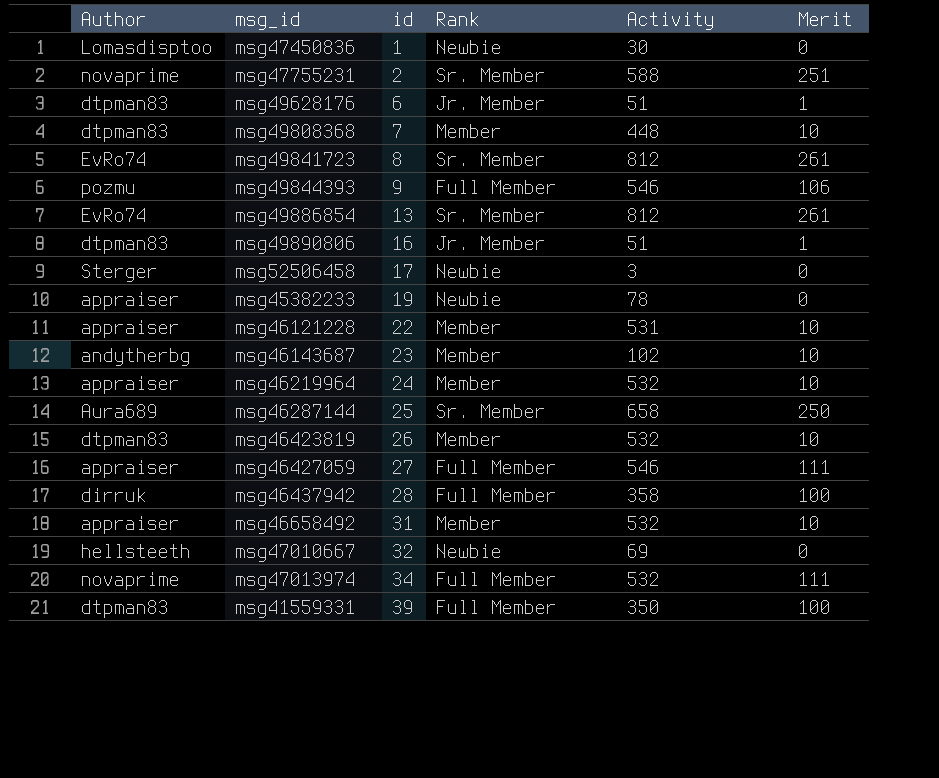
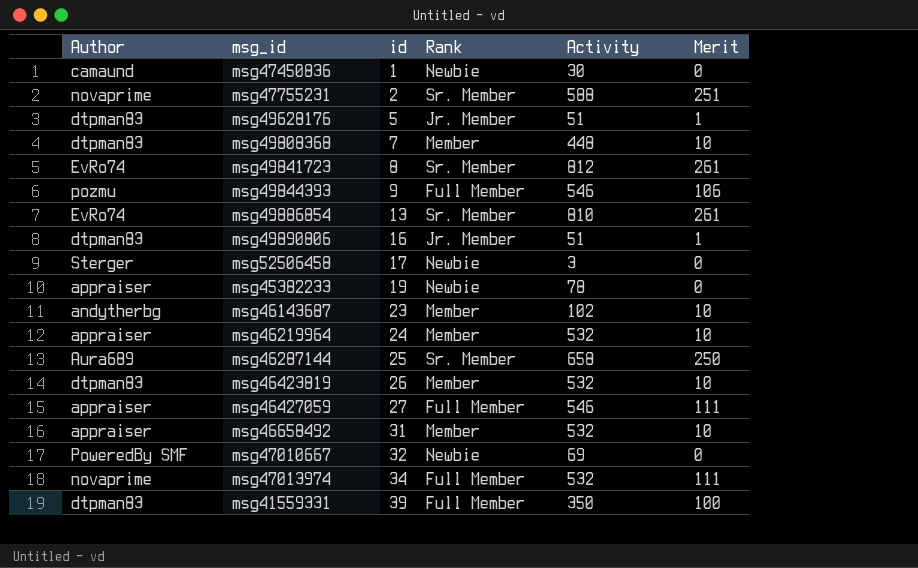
row msg46121228: appraiser | 22 | Member | 531 | 10 -> none
row msg46437942: dirruk | 28 | Full Member | 358 | 100 -> none
msg47450836 | Author: Lomasdisptoo -> camaund
msg49628176 | id: 6 -> 5
msg49886854 | Activity: 812 -> 810
msg47010667 | Author: hellsteeth -> PoweredBy SMF

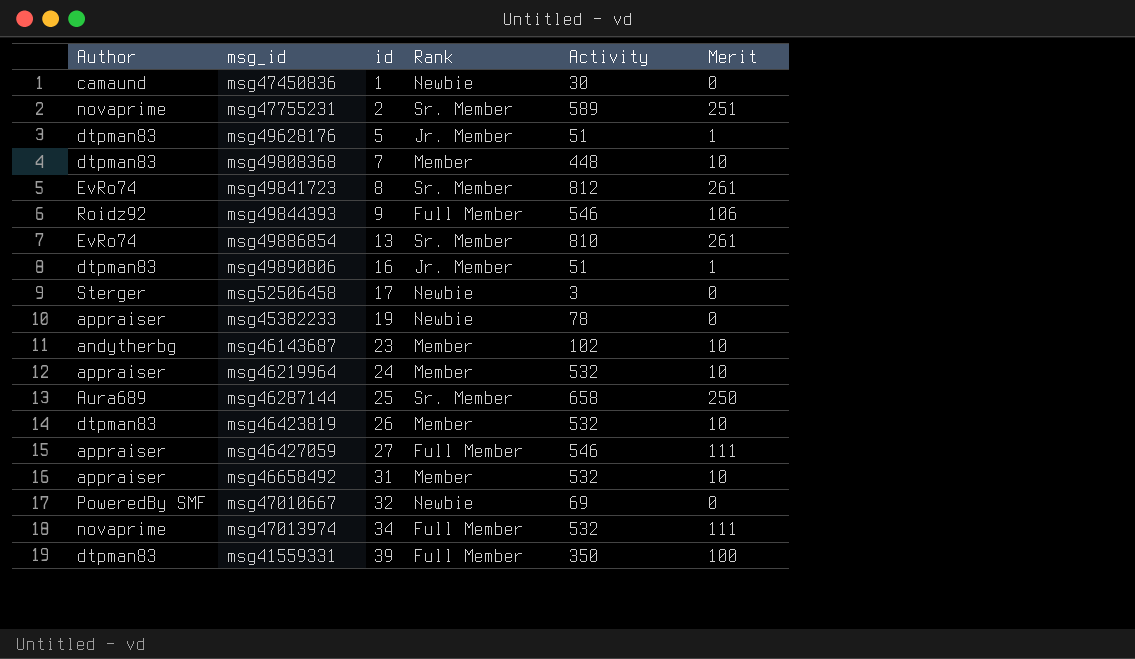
msg47755231 | Activity: 588 -> 589
msg49844393 | Author: pozmu -> Roidz92

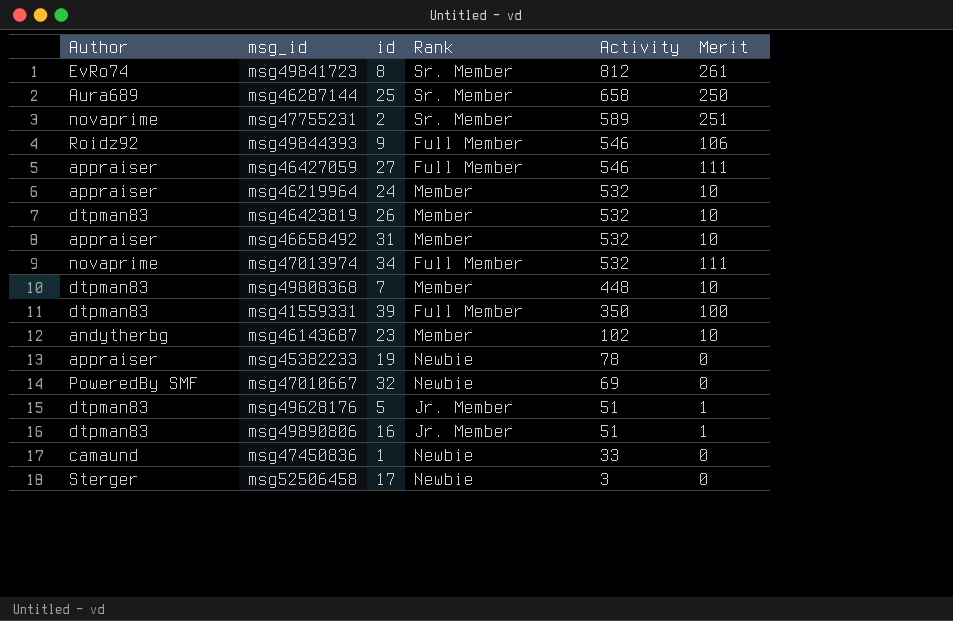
row order: id ascending -> Activity descending
row msg49886854: EvRo74 | 13 | Sr. Member | 810 | 261 -> none
msg47450836 | Activity: 30 -> 33

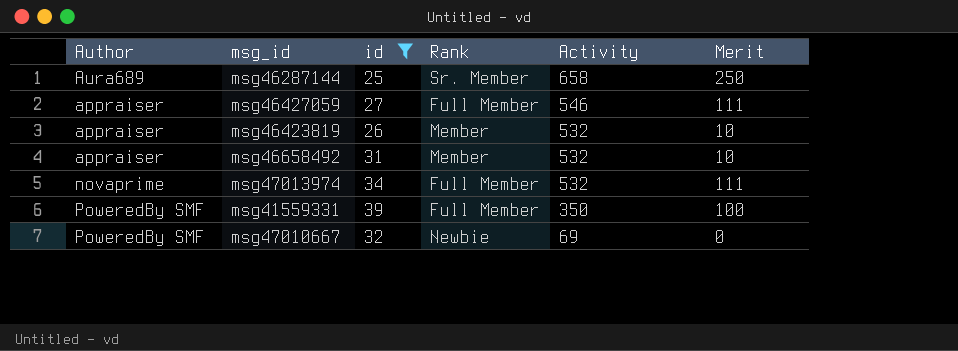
filter: none -> id >= 25
msg46423819 | Author: dtpman83 -> appraiser
msg41559331 | Author: dtpman83 -> PoweredBy SMF

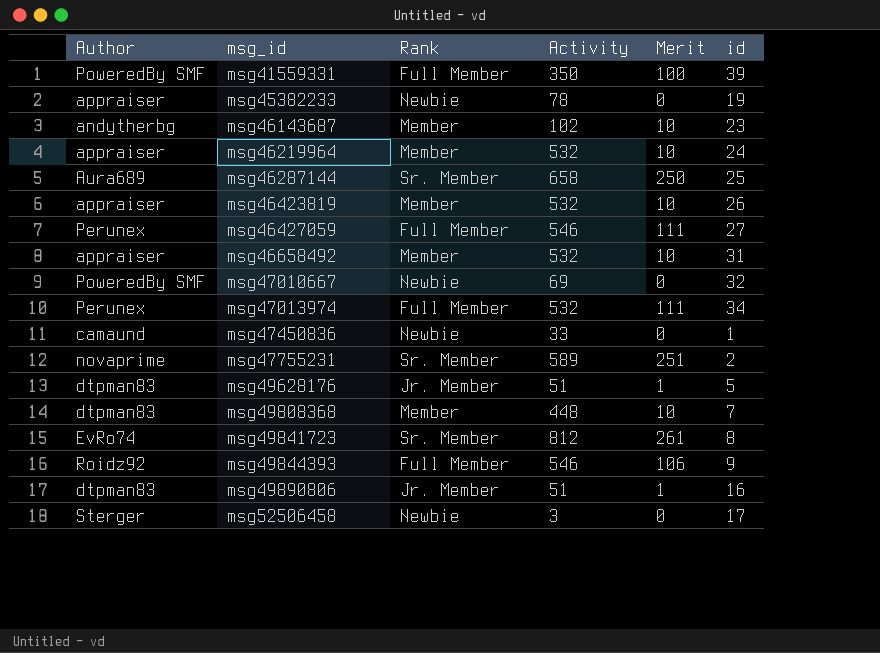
filter: id >= 25 -> none
row order: Activity descending -> msg_id ascending
column id | position: 3 -> 6
msg46427059 | Author: appraiser -> Perunex
msg47013974 | Author: novaprime -> Perunex

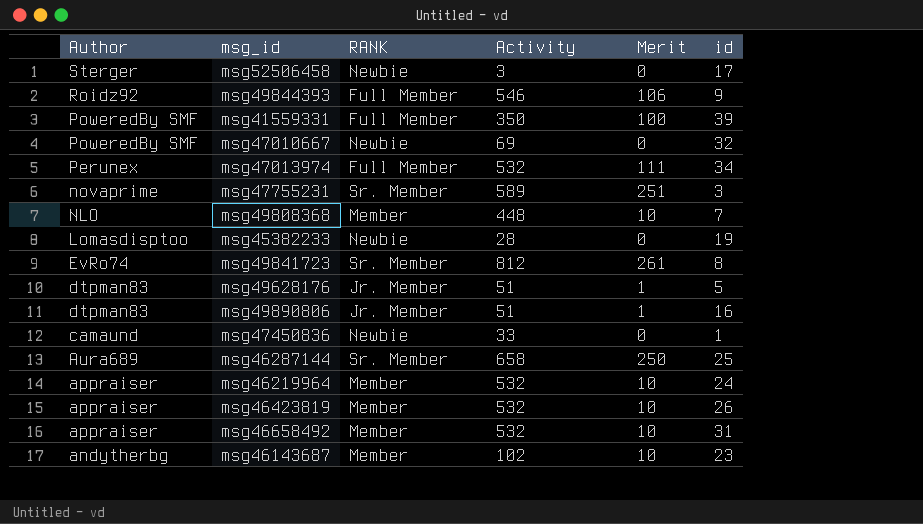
row order: msg_id ascending -> Author descending
column name: Rank -> RANK
row msg46427059: Perunex | Full Member | 546 | 111 | 27 -> none
msg47755231 | id: 2 -> 3
msg49808368 | Author: dtpman83 -> NLO
msg45382233 | Author: appraiser -> Lomasdisptoo
msg45382233 | Activity: 78 -> 28

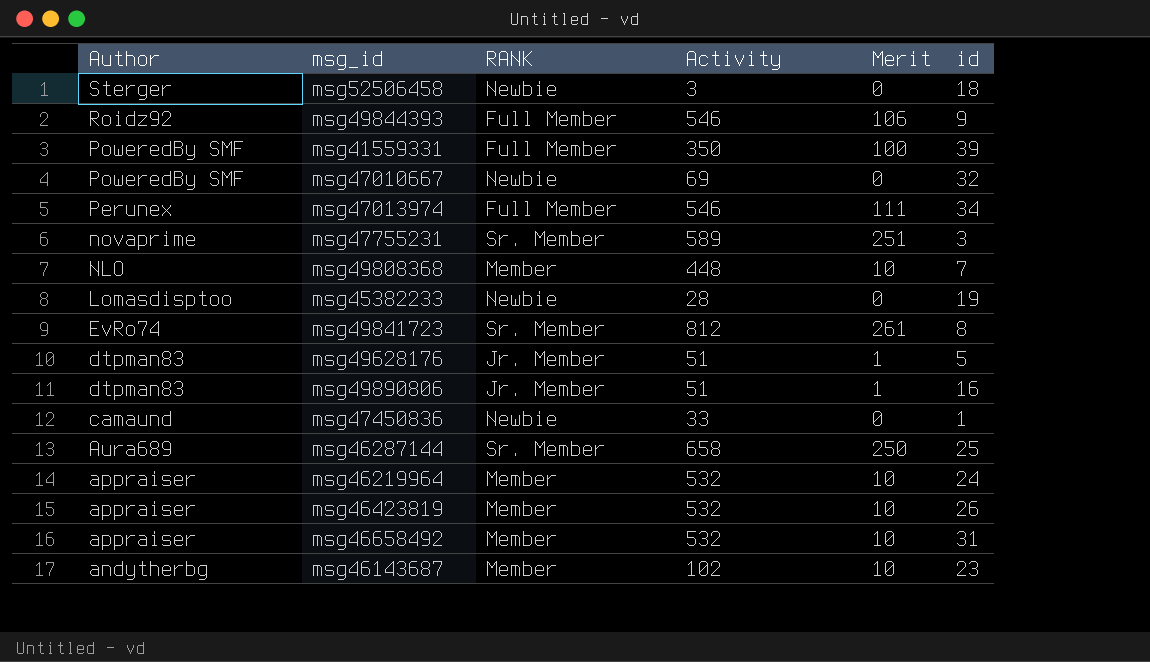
msg52506458 | id: 17 -> 18
msg47013974 | Activity: 532 -> 546

